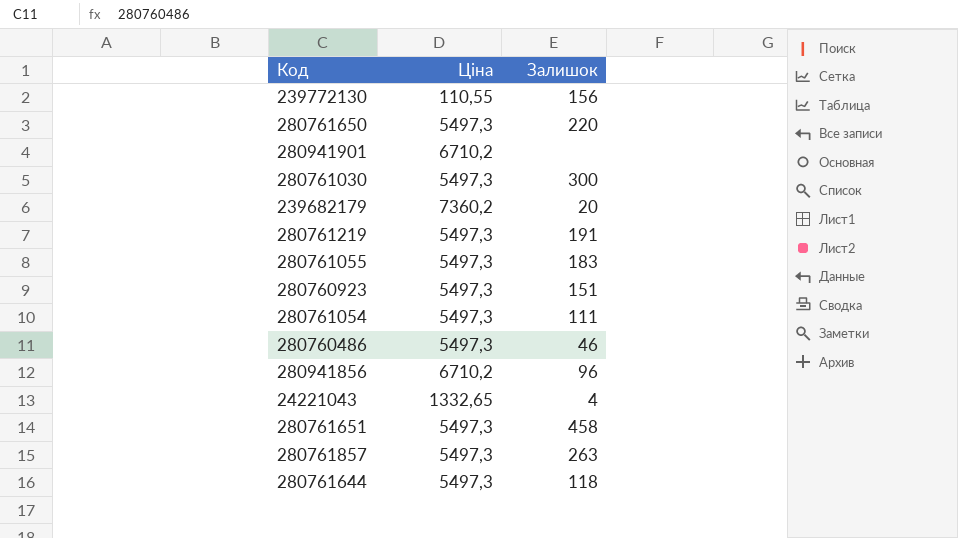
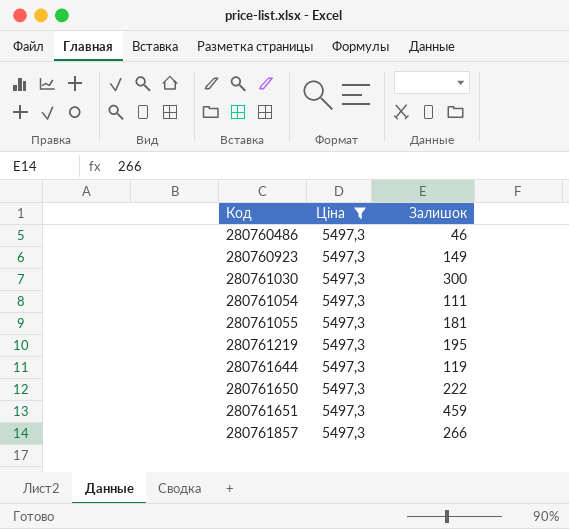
filter: none -> Ціна = 5497,3
row order: none -> Код ascending
280760923 | Залишок: 151 -> 149
280761055 | Залишок: 183 -> 181
280761219 | Залишок: 191 -> 195
280761644 | Залишок: 118 -> 119
280761650 | Залишок: 220 -> 222
280761651 | Залишок: 458 -> 459
280761857 | Залишок: 263 -> 266

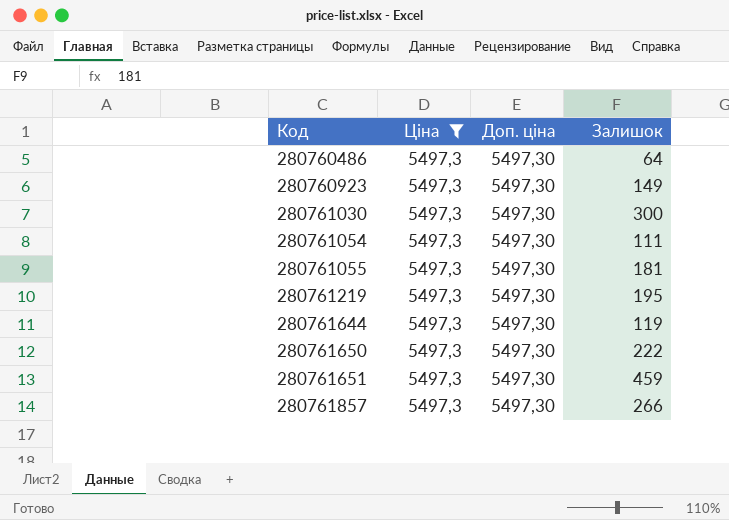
column Доп. ціна | position: none -> 3
280760486 | Залишок: 46 -> 64

